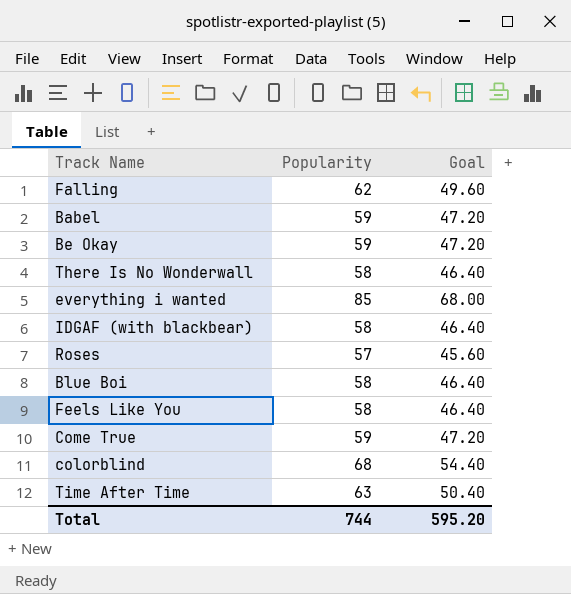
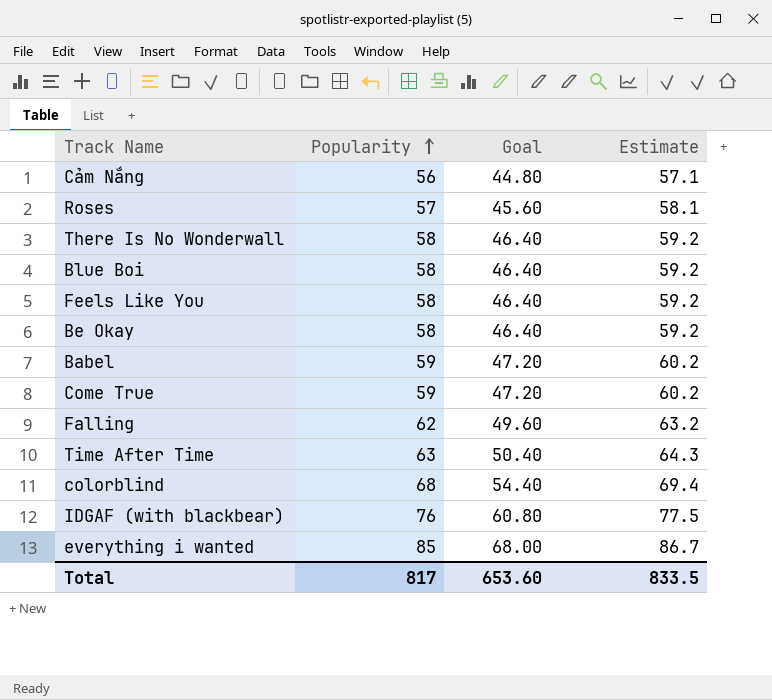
row order: none -> Popularity ascending
column Estimate | formula: none -> [Popularity] * 1.02
row Cảm Nắng: none -> 56 | 44.80 | 57.1
Be Okay | Popularity: 59 -> 58
Be Okay | Goal: 47.20 -> 46.40
IDGAF (with blackbear) | Popularity: 58 -> 76
IDGAF (with blackbear) | Goal: 46.40 -> 60.80
Total | Popularity: 744 -> 817
Total | Goal: 595.20 -> 653.60

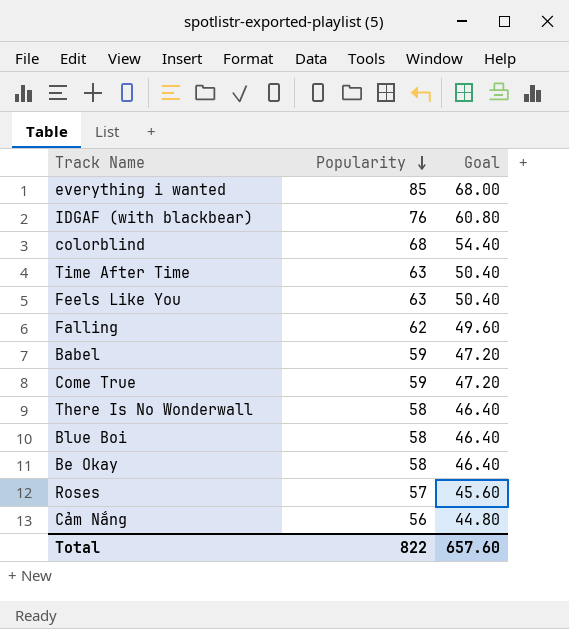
row order: Popularity ascending -> Popularity descending
column Estimate | formula: [Popularity] * 1.02 -> none
Feels Like You | Popularity: 58 -> 63
Feels Like You | Goal: 46.40 -> 50.40
Total | Popularity: 817 -> 822
Total | Goal: 653.60 -> 657.60

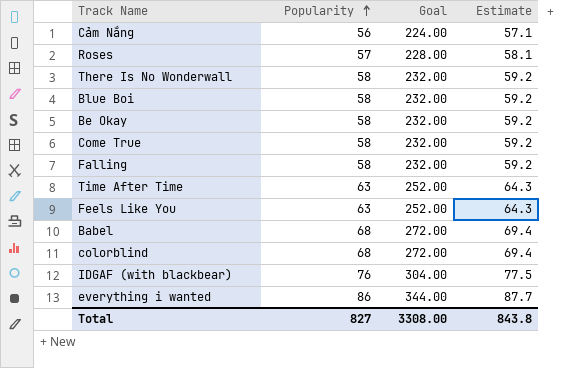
row order: Popularity descending -> Popularity ascending
column Goal | formula: [Popularity] * 0.8 -> [Popularity] * 4
column Estimate | formula: none -> [Popularity] * 1.02
Come True | Popularity: 59 -> 58
Falling | Popularity: 62 -> 58
Babel | Popularity: 59 -> 68
everything i wanted | Popularity: 85 -> 86
Total | Popularity: 822 -> 827
Total | Goal: 657.60 -> 3308.00

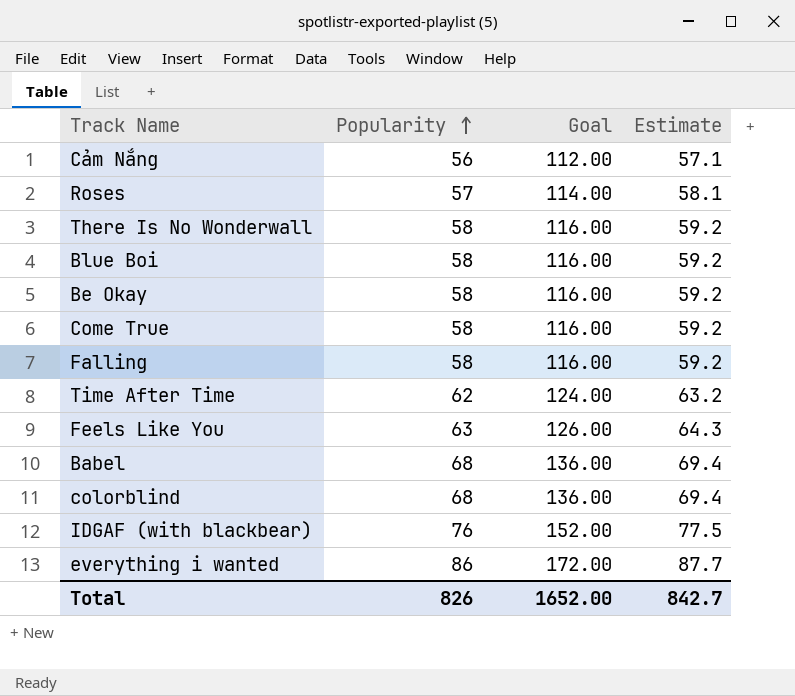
column Goal | formula: [Popularity] * 4 -> [Popularity] * 2
Time After Time | Popularity: 63 -> 62
Time After Time | Estimate: 64.3 -> 63.2
Total | Popularity: 827 -> 826
Total | Goal: 3308.00 -> 1652.00
Total | Estimate: 843.8 -> 842.7

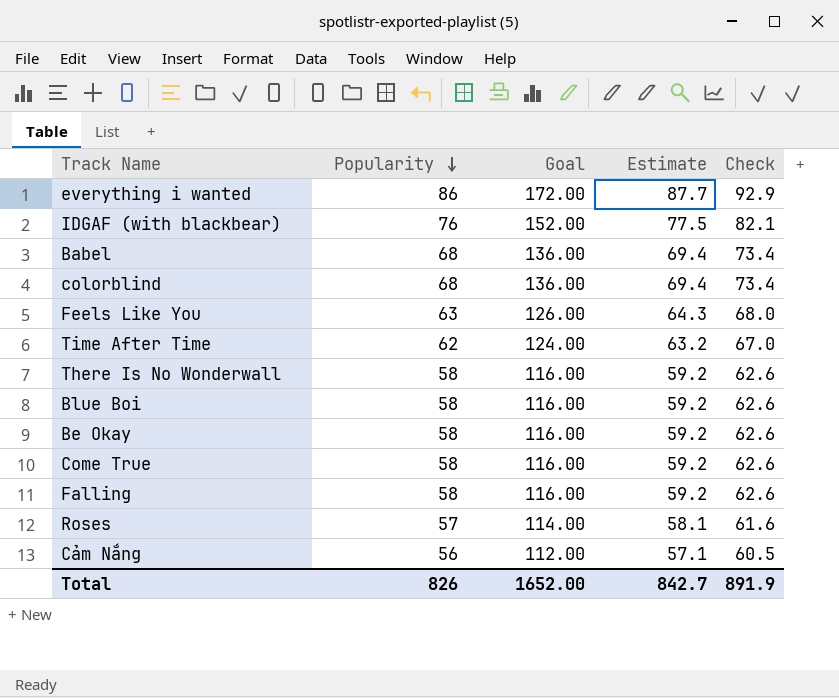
row order: Popularity ascending -> Popularity descending
column Check | formula: none -> [Popularity] * 1.08

